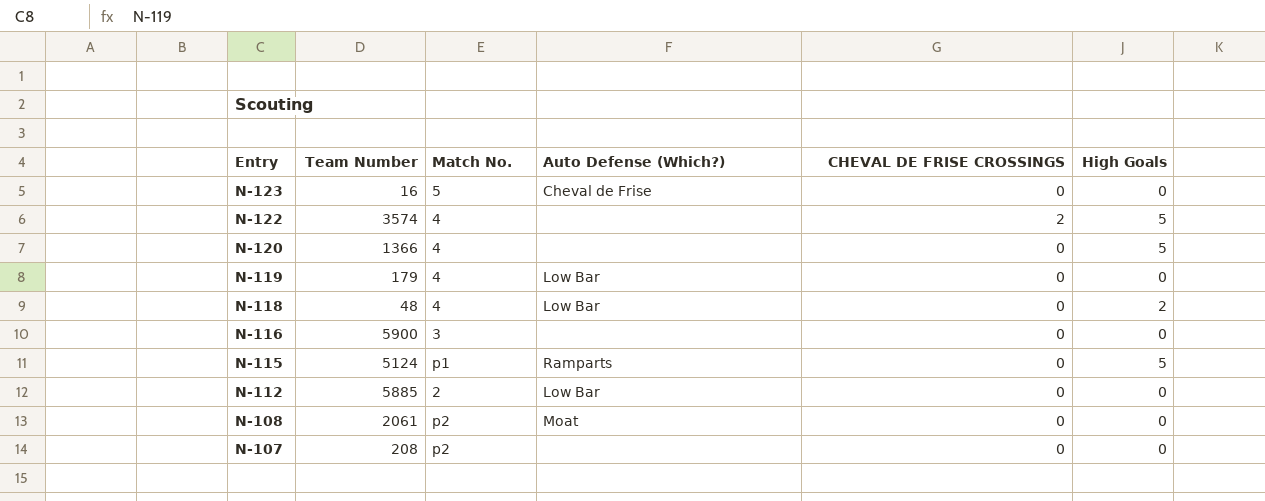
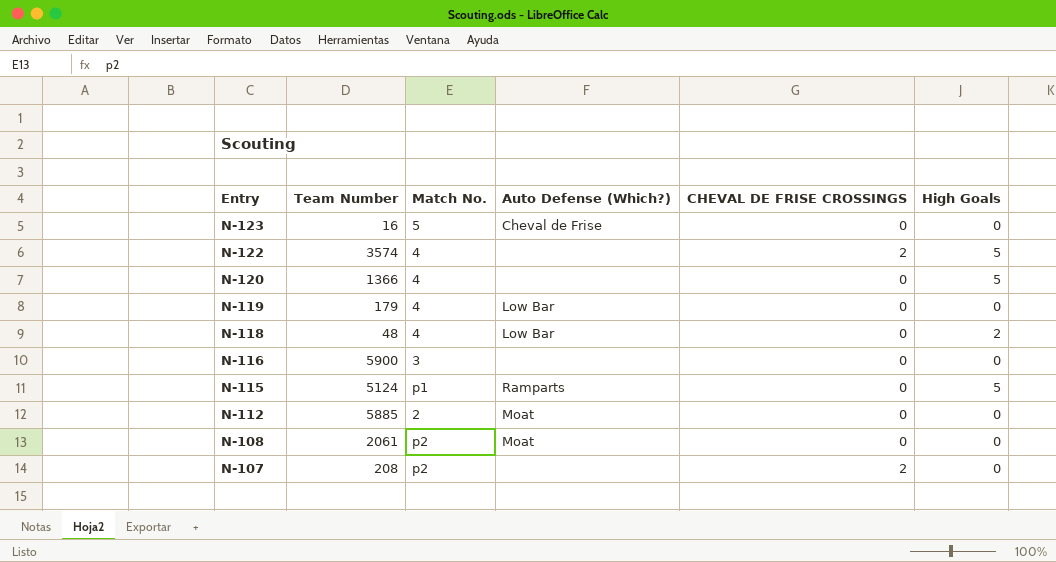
N-112 | Auto Defense (Which?): Low Bar -> Moat
N-107 | CHEVAL DE FRISE CROSSINGS: 0 -> 2

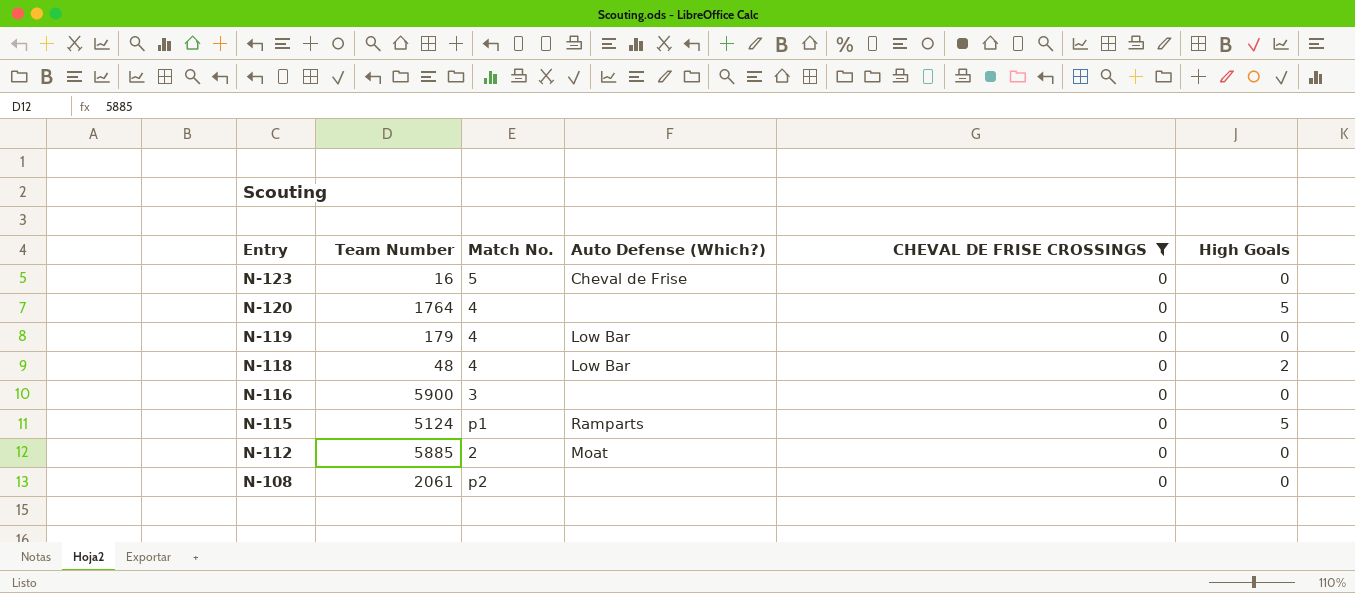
filter: none -> CHEVAL DE FRISE CROSSINGS = 0
N-120 | Team Number: 1366 -> 1764
N-108 | Auto Defense (Which?): Moat -> none

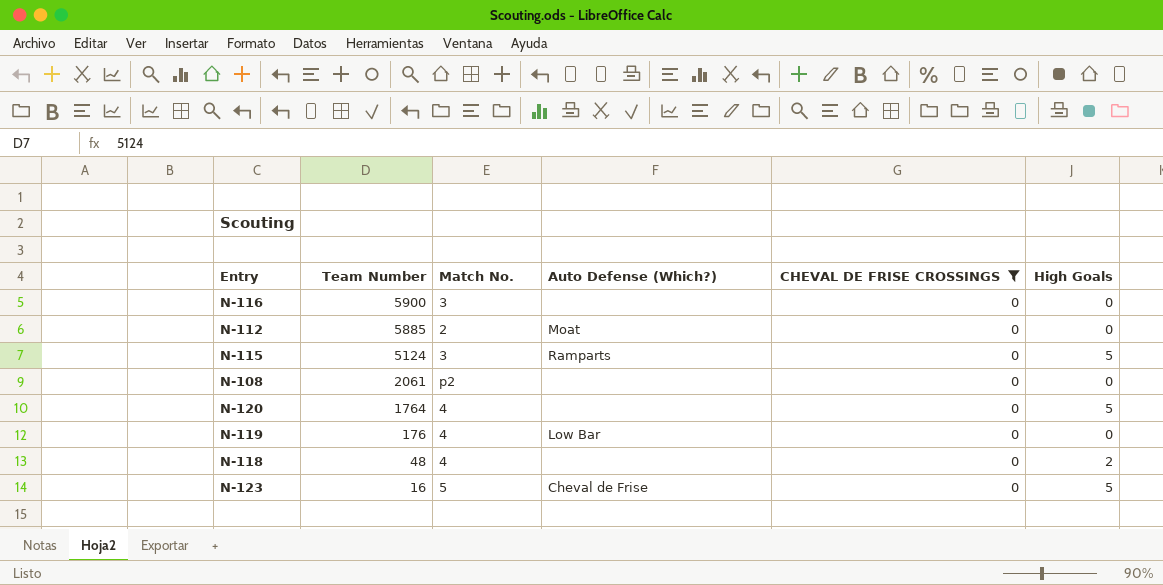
row order: Entry descending -> Team Number descending
N-115 | Match No.: p1 -> 3
N-119 | Team Number: 179 -> 176
N-118 | Auto Defense (Which?): Low Bar -> none
N-123 | High Goals: 0 -> 5

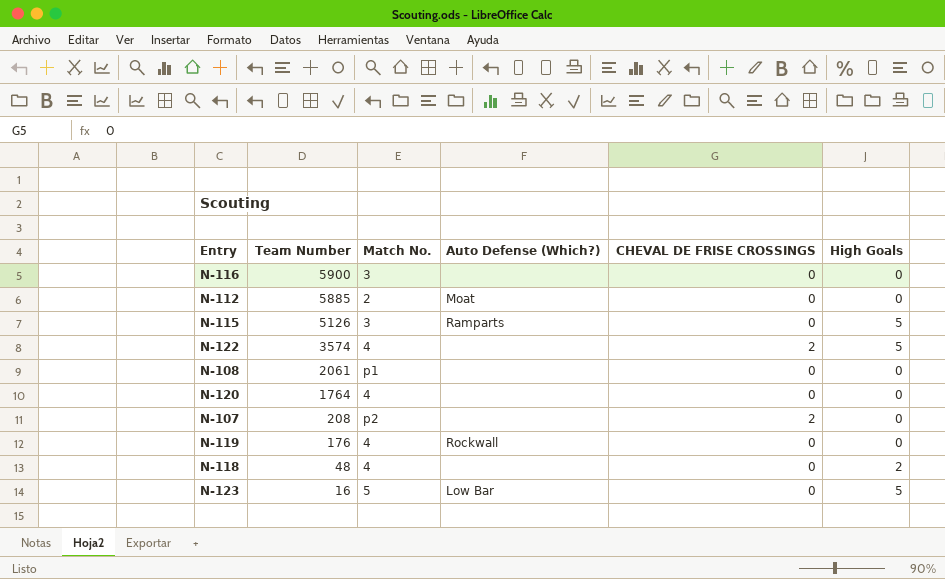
filter: CHEVAL DE FRISE CROSSINGS = 0 -> none
N-115 | Team Number: 5124 -> 5126
N-108 | Match No.: p2 -> p1
N-120 | High Goals: 5 -> 0
N-119 | Auto Defense (Which?): Low Bar -> Rockwall
N-123 | Auto Defense (Which?): Cheval de Frise -> Low Bar

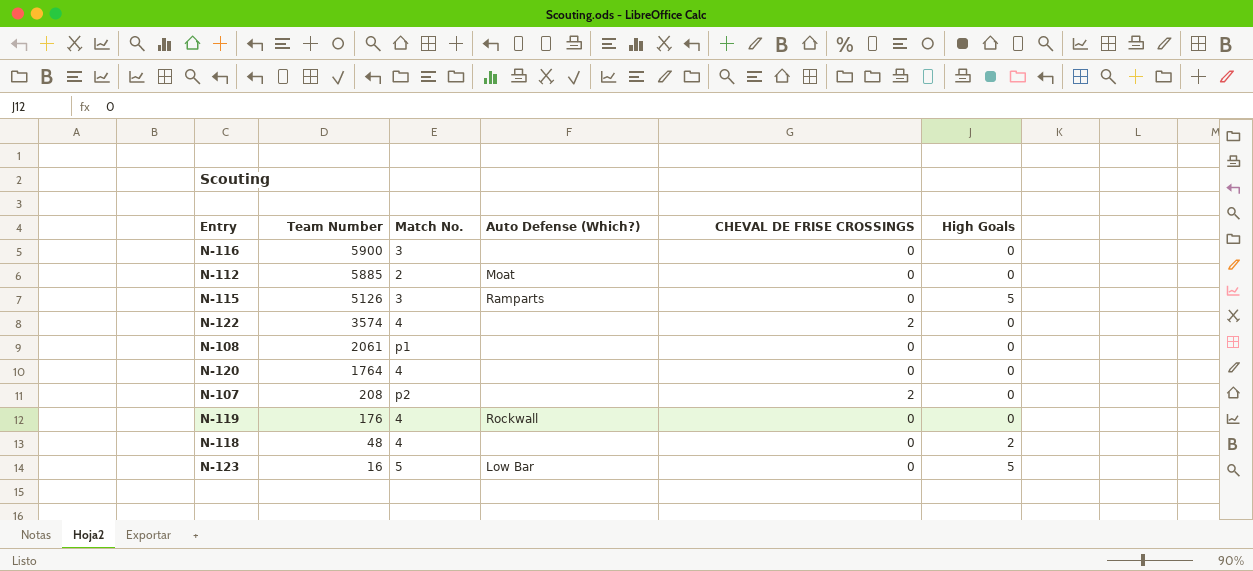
N-122 | High Goals: 5 -> 0

